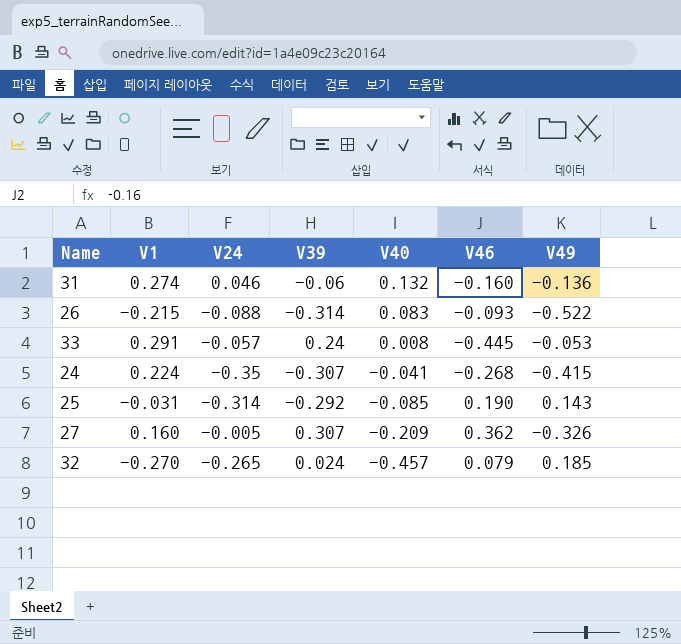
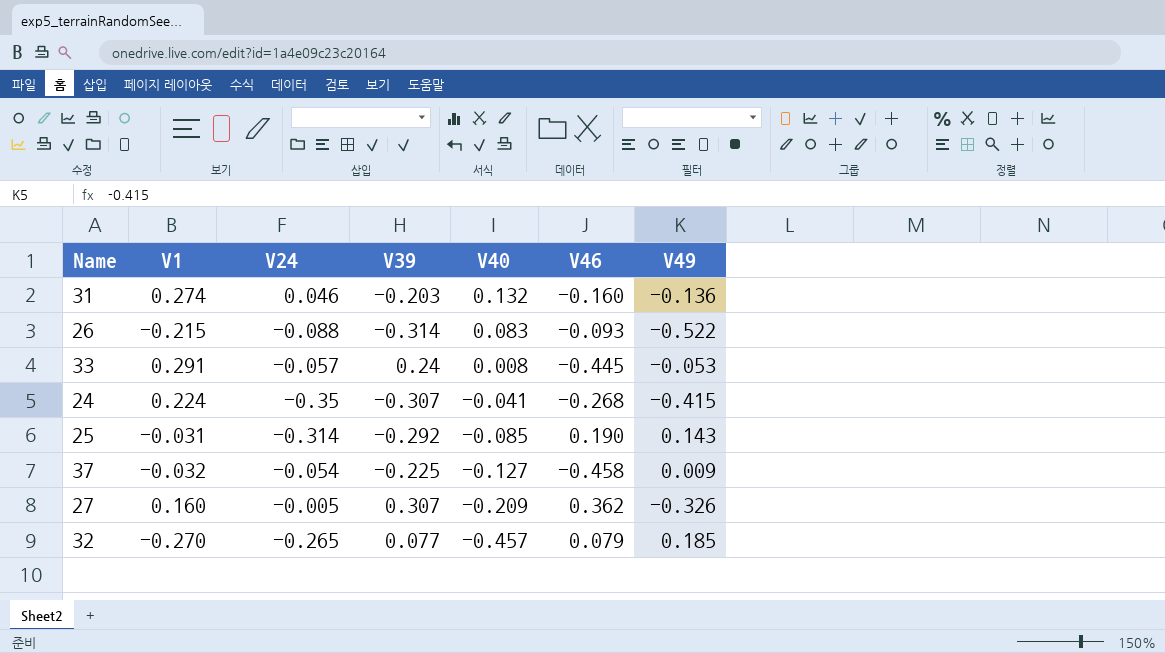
31 | V39: -0.06 -> -0.203
row 37: none -> -0.032 | -0.054 | -0.225 | -0.127 | -0.458 | 0.009
32 | V39: 0.024 -> 0.077

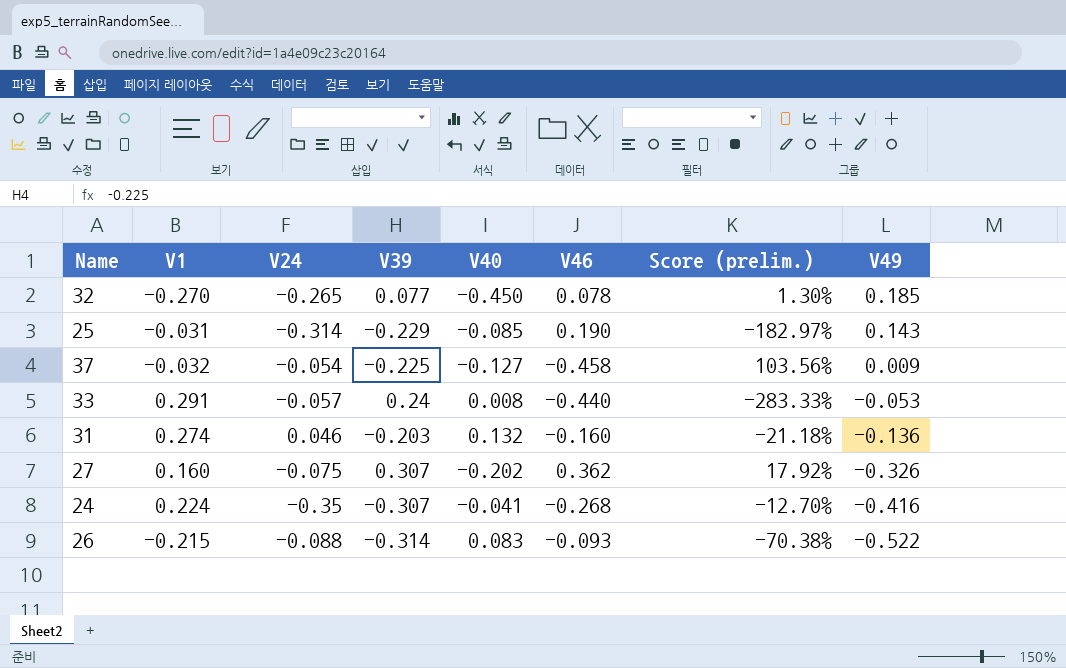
row order: V40 descending -> V49 descending
column Score (prelim.) | formula: none -> ([V46] - [V39]) / [V39]
32 | V40: -0.457 -> -0.450
32 | V46: 0.079 -> 0.078
25 | V39: -0.292 -> -0.229
33 | V46: -0.445 -> -0.440
27 | V24: -0.005 -> -0.075
27 | V40: -0.209 -> -0.202
24 | V49: -0.415 -> -0.416

